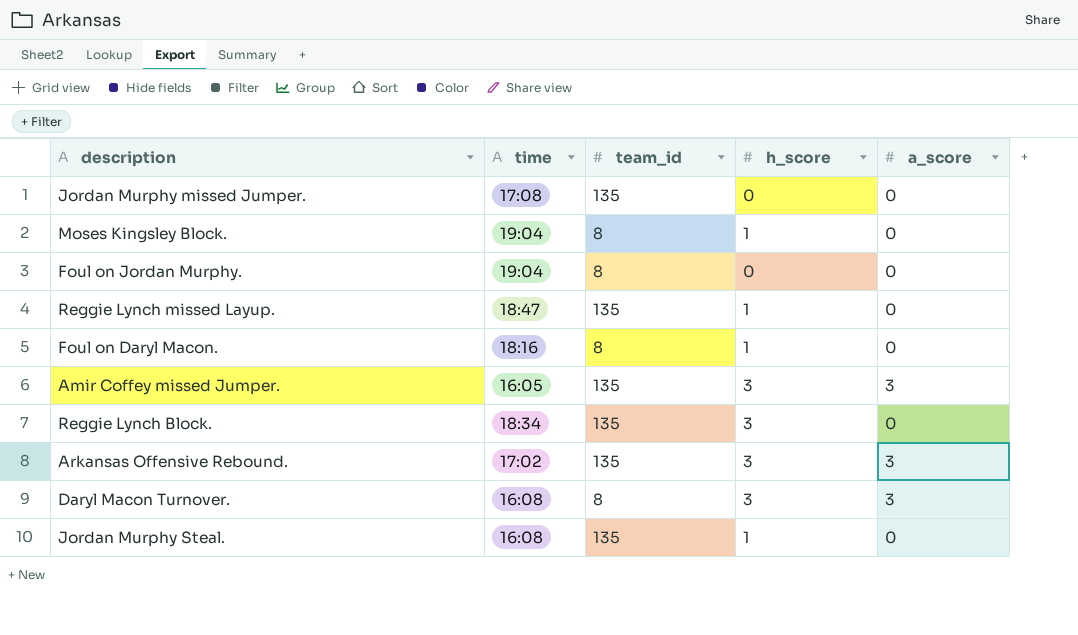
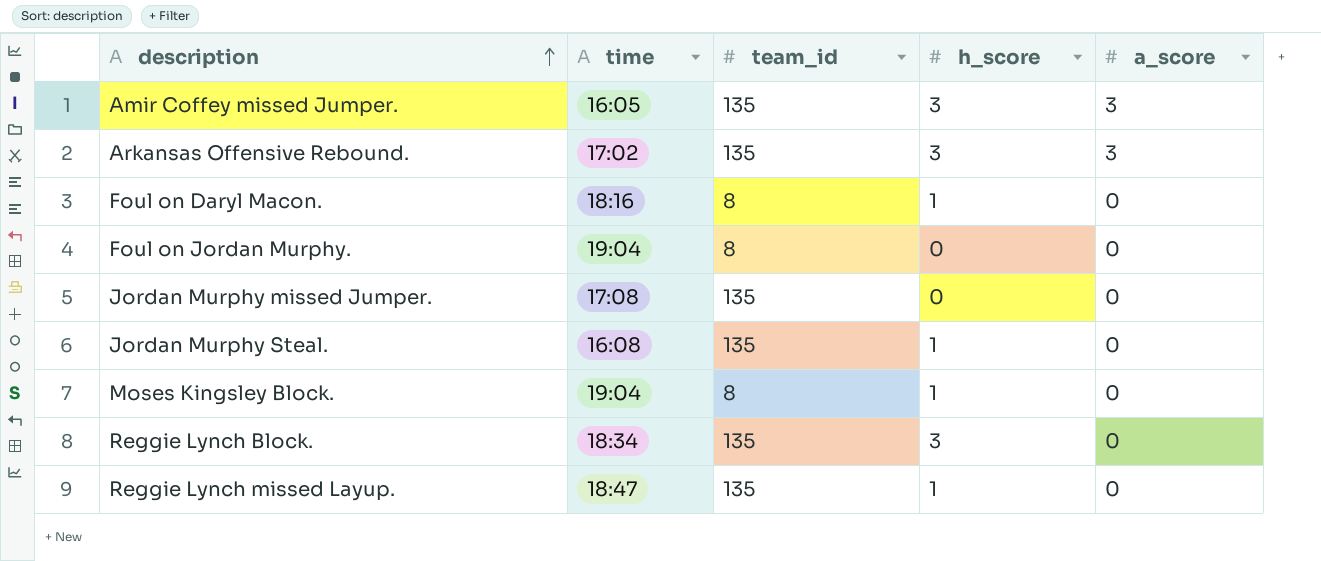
row order: none -> description ascending
row Daryl Macon Turnover.: 16:08 | 8 | 3 | 3 -> none

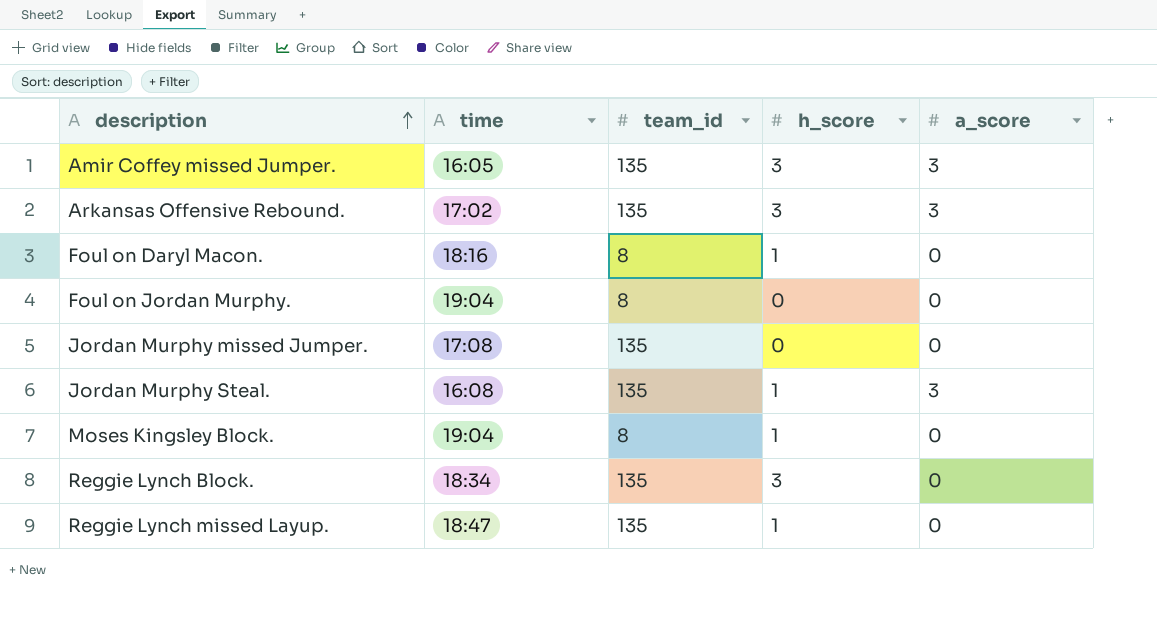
Jordan Murphy Steal. | a_score: 0 -> 3

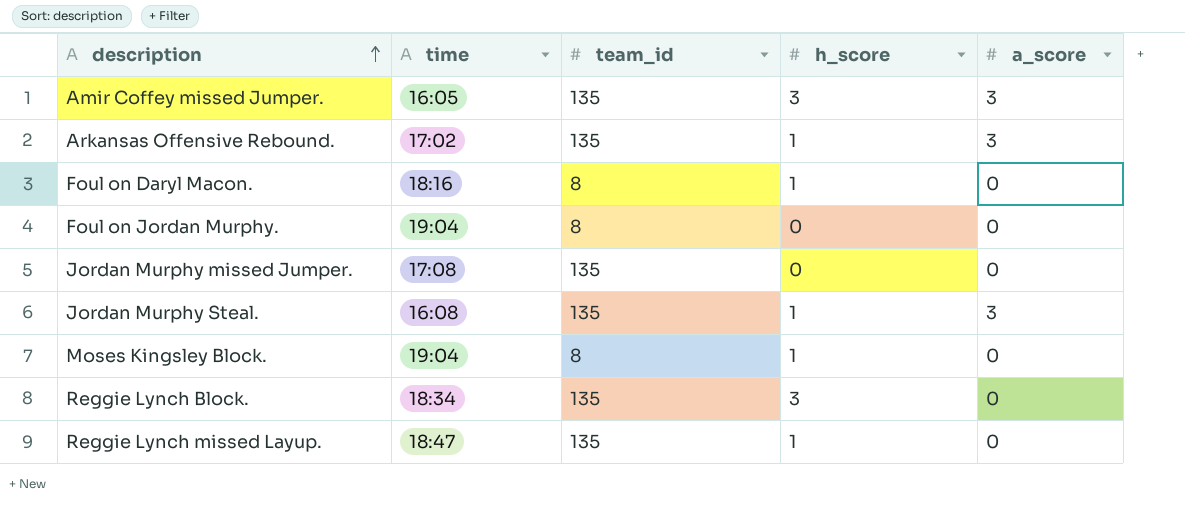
Arkansas Offensive Rebound. | h_score: 3 -> 1

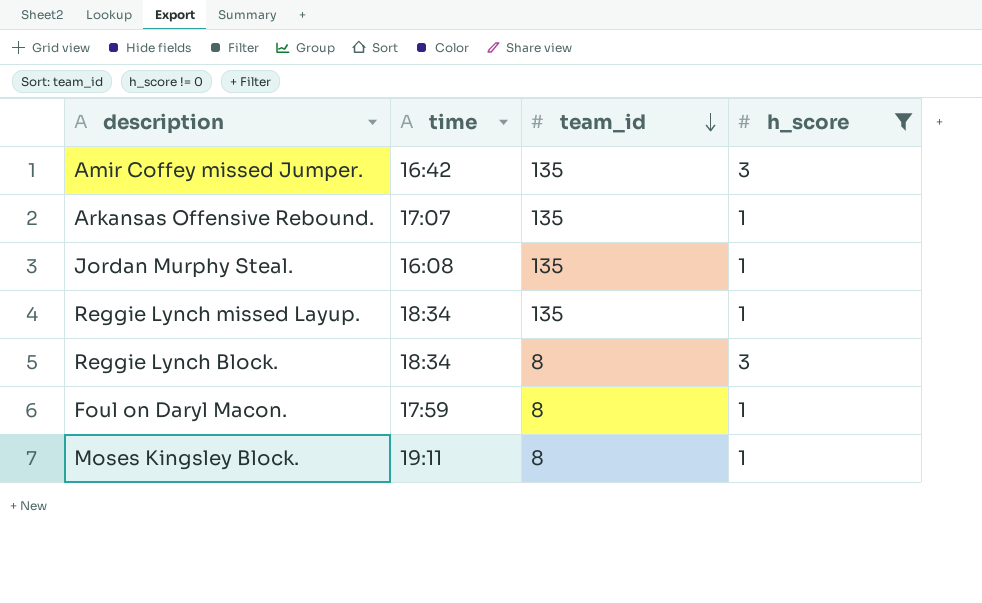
filter: none -> h_score != 0
row order: description ascending -> team_id descending
column a_score | position: 5 -> none
Amir Coffey missed Jumper. | time: 16:05 -> 16:42
Arkansas Offensive Rebound. | time: 17:02 -> 17:07
Reggie Lynch missed Layup. | time: 18:47 -> 18:34
Reggie Lynch Block. | team_id: 135 -> 8
Foul on Daryl Macon. | time: 18:16 -> 17:59
Moses Kingsley Block. | time: 19:04 -> 19:11

